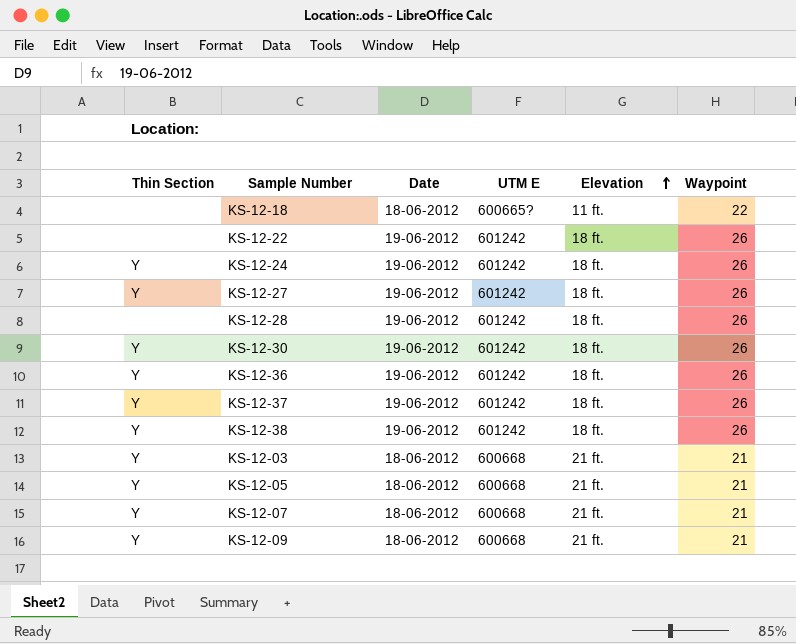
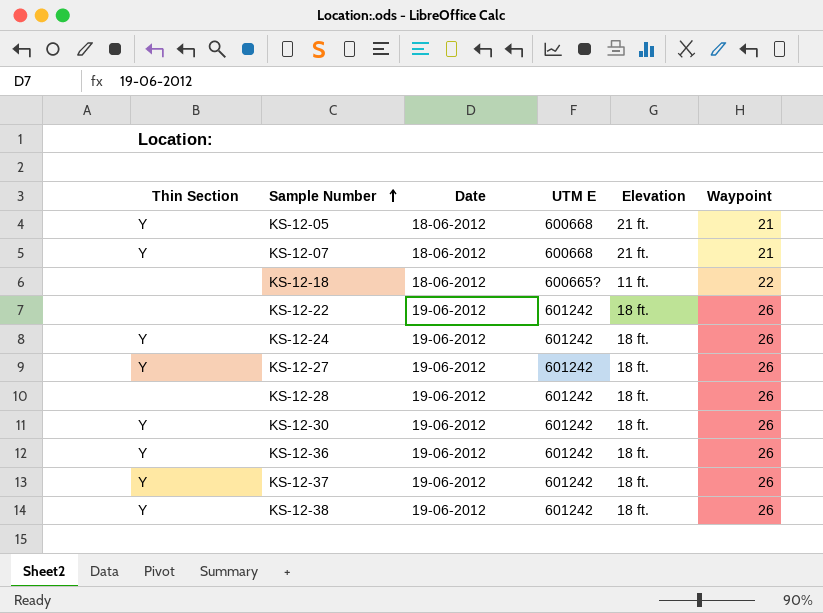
row order: Elevation ascending -> Sample Number ascending
row KS-12-03: Y | 18-06-2012 | 600668 | 21 ft. | 21 -> none
row KS-12-09: Y | 18-06-2012 | 600668 | 21 ft. | 21 -> none

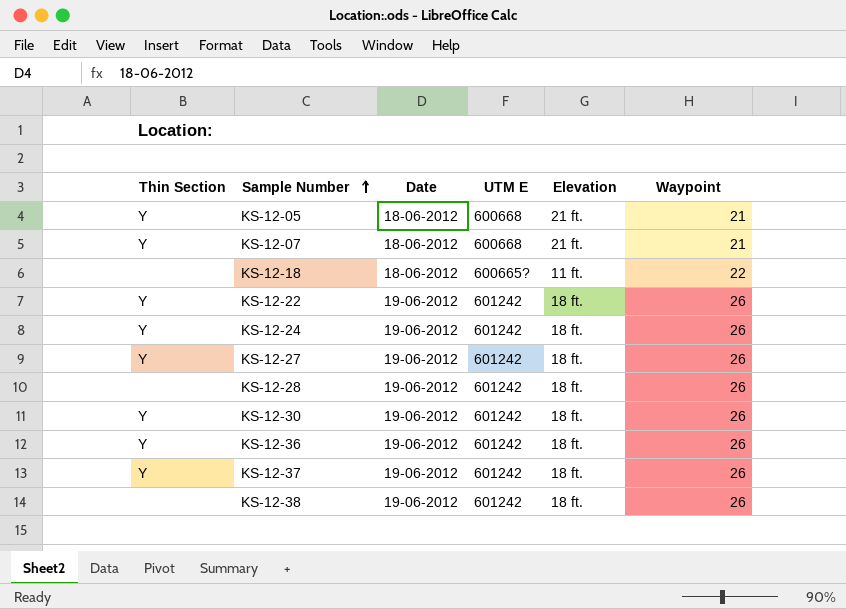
KS-12-22 | Thin Section: none -> Y
KS-12-38 | Thin Section: Y -> none

